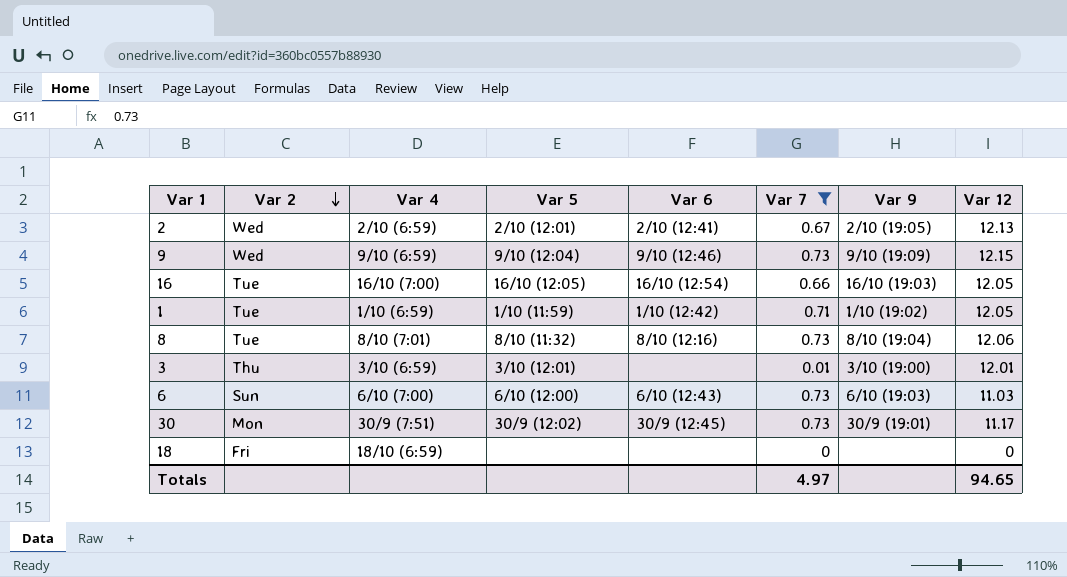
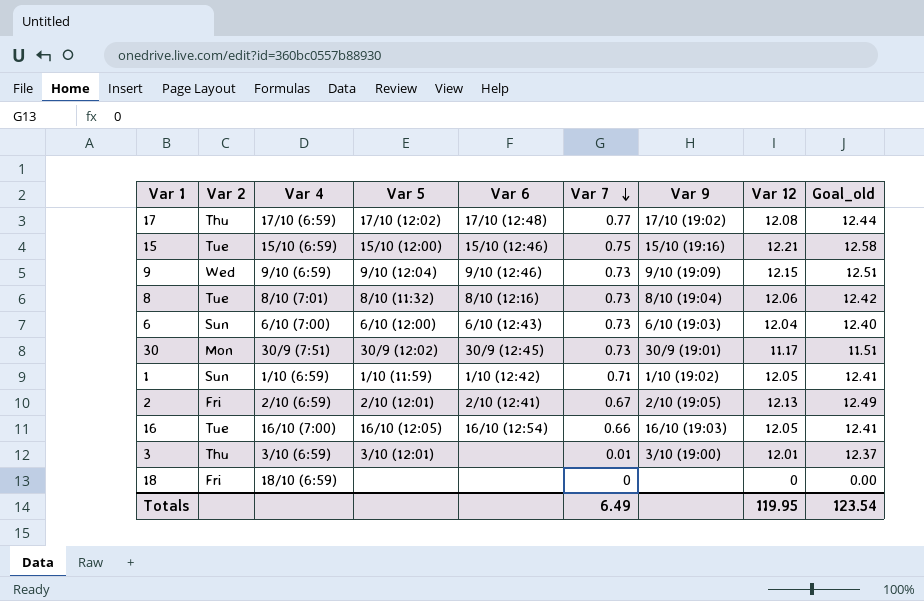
filter: Var 7 <= 0.73 -> none
row order: Var 2 descending -> Var 7 descending
column Goal_old | formula: none -> [Var 12] * 1.03
6 | Var 12: 11.03 -> 12.04
1 | Var 2: Tue -> Sun
2 | Var 2: Wed -> Fri
Totals | Var 7: 4.97 -> 6.49
Totals | Var 12: 94.65 -> 119.95

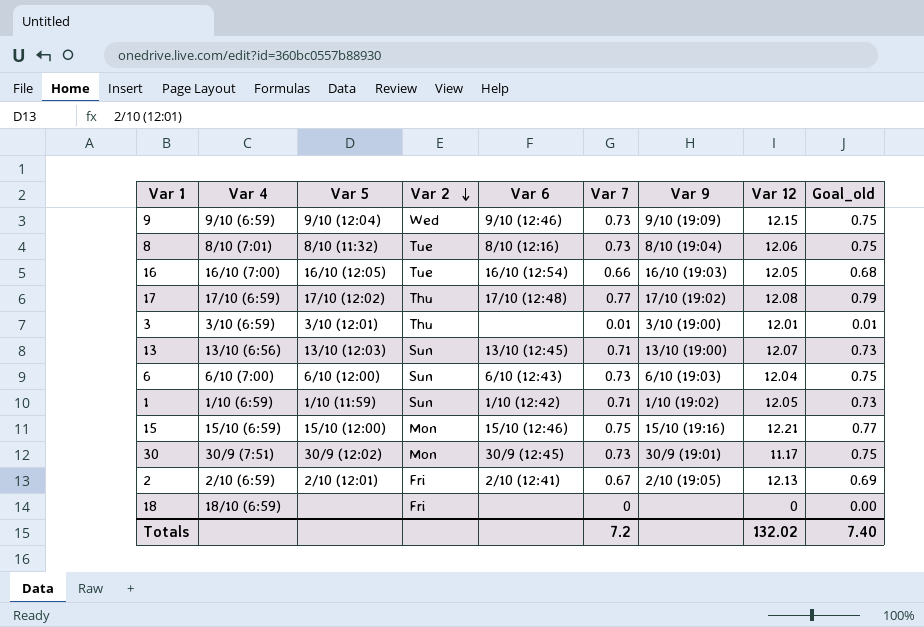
row order: Var 7 descending -> Var 2 descending
column Var 2 | position: 2 -> 4
column Goal_old | formula: [Var 12] * 1.03 -> [Var 7] * 1.03
row 13: none -> 13/10 (6:56) | 13/10 (12:03) | Sun | 13/10 (12:45) | 0.71 | 13/10 (19:00) | 12.07 | 0.73
15 | Var 2: Tue -> Mon
Totals | Var 7: 6.49 -> 7.2
Totals | Var 12: 119.95 -> 132.02
Totals | Goal_old: 123.54 -> 7.40

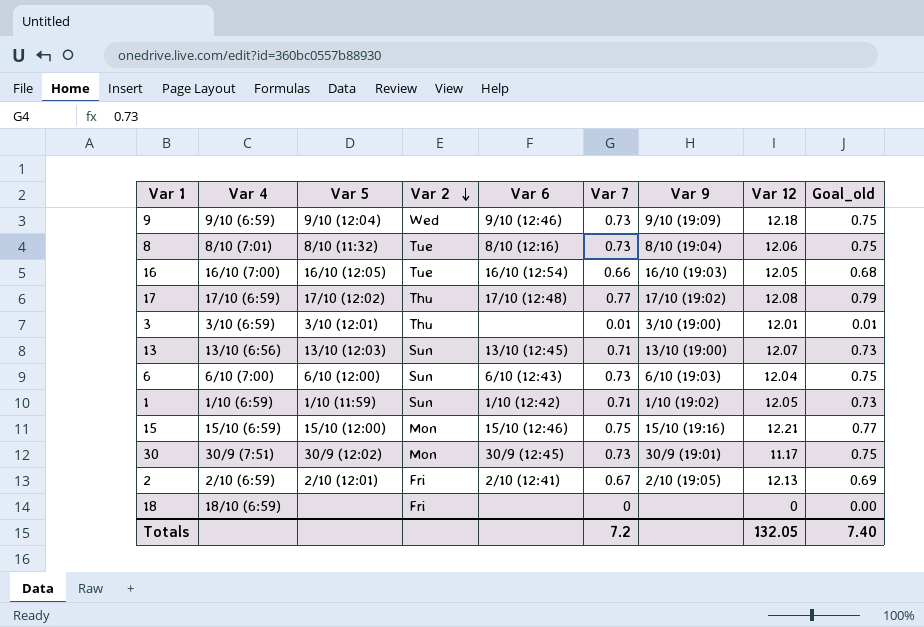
9 | Var 12: 12.15 -> 12.18
Totals | Var 12: 132.02 -> 132.05

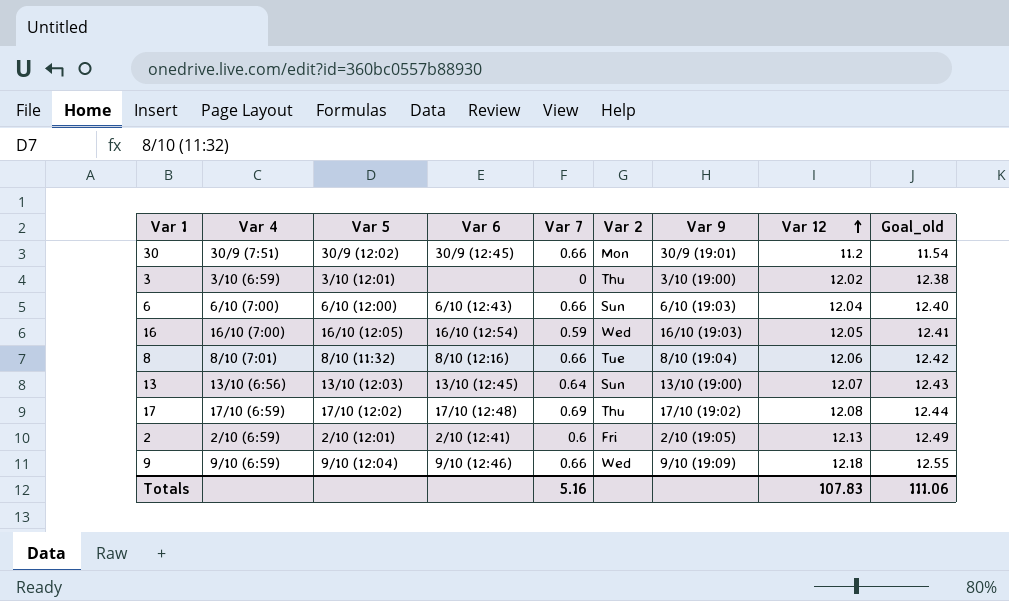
row order: Var 2 descending -> Var 12 ascending
column Var 2 | position: 4 -> 6
column Goal_old | formula: [Var 7] * 1.03 -> [Var 12] * 1.03
row 1: 1/10 (6:59) | 1/10 (11:59) | Sun | 1/10 (12:42) | 0.71 | 1/10 (19:02) | 12.05 | 0.73 -> none
row 15: 15/10 (6:59) | 15/10 (12:00) | Mon | 15/10 (12:46) | 0.75 | 15/10 (19:16) | 12.21 | 0.77 -> none
row 18: 18/10 (6:59) | none | Fri | none | 0 | none | 0 | 0.00 -> none
30 | Var 7: 0.73 -> 0.66
30 | Var 12: 11.17 -> 11.2
3 | Var 7: 0.01 -> 0
3 | Var 12: 12.01 -> 12.02
6 | Var 7: 0.73 -> 0.66
16 | Var 7: 0.66 -> 0.59
16 | Var 2: Tue -> Wed
8 | Var 7: 0.73 -> 0.66
13 | Var 7: 0.71 -> 0.64
17 | Var 7: 0.77 -> 0.69
2 | Var 7: 0.67 -> 0.6
9 | Var 7: 0.73 -> 0.66
Totals | Var 7: 7.2 -> 5.16
Totals | Var 12: 132.05 -> 107.83
Totals | Goal_old: 7.40 -> 111.06

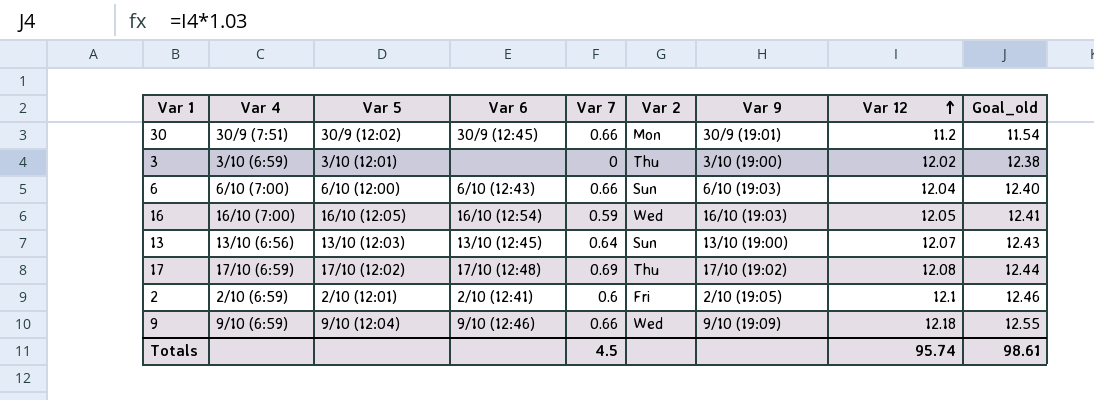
row 8: 8/10 (7:01) | 8/10 (11:32) | 8/10 (12:16) | 0.66 | Tue | 8/10 (19:04) | 12.06 | 12.42 -> none
2 | Var 12: 12.13 -> 12.1
2 | Goal_old: 12.49 -> 12.46
Totals | Var 7: 5.16 -> 4.5
Totals | Var 12: 107.83 -> 95.74
Totals | Goal_old: 111.06 -> 98.61

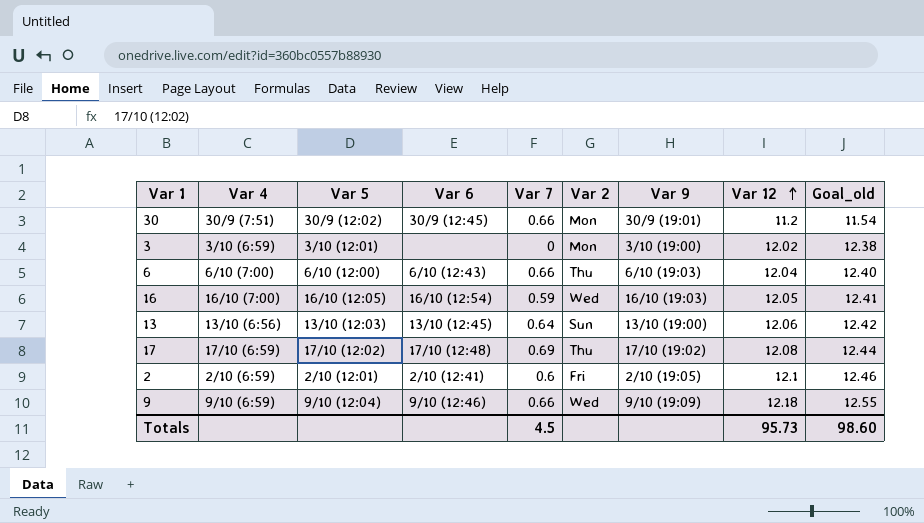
3 | Var 2: Thu -> Mon
6 | Var 2: Sun -> Thu
13 | Var 12: 12.07 -> 12.06
13 | Goal_old: 12.43 -> 12.42
Totals | Var 12: 95.74 -> 95.73
Totals | Goal_old: 98.61 -> 98.60

